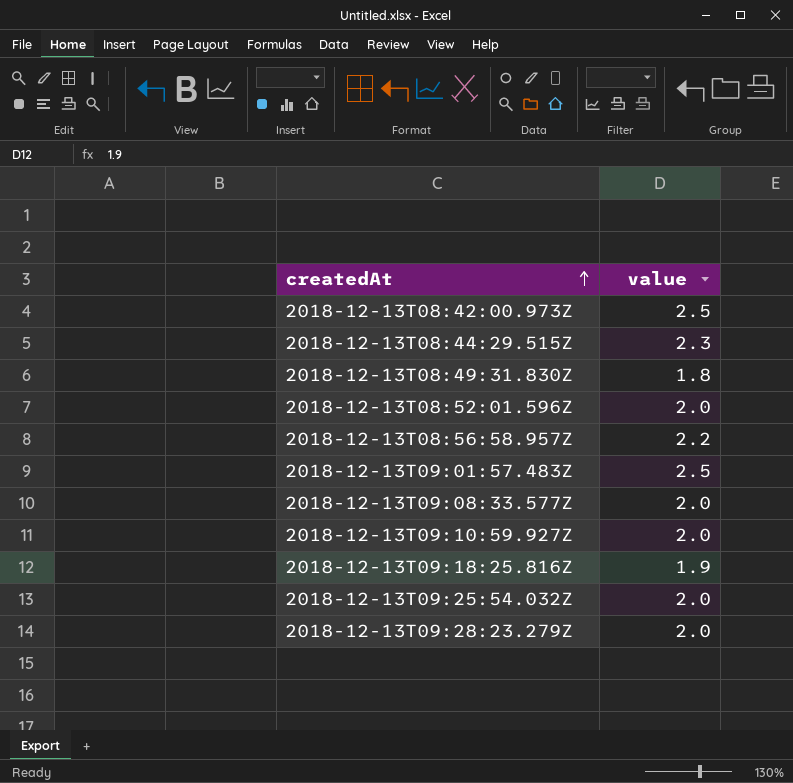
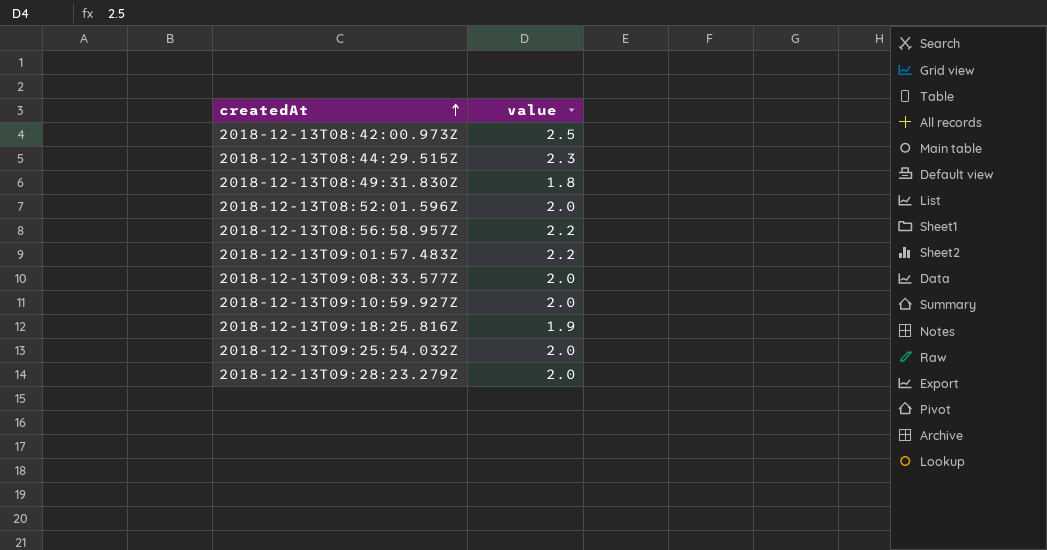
2018-12-13T09:01:57.483Z | value: 2.5 -> 2.2

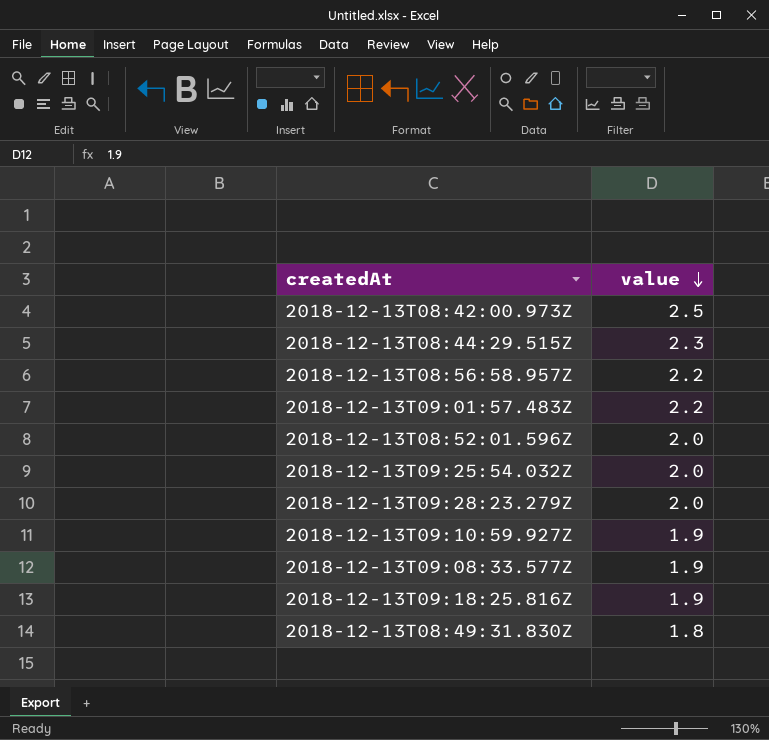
row order: createdAt ascending -> value descending
2018-12-13T09:10:59.927Z | value: 2.0 -> 1.9
2018-12-13T09:08:33.577Z | value: 2.0 -> 1.9

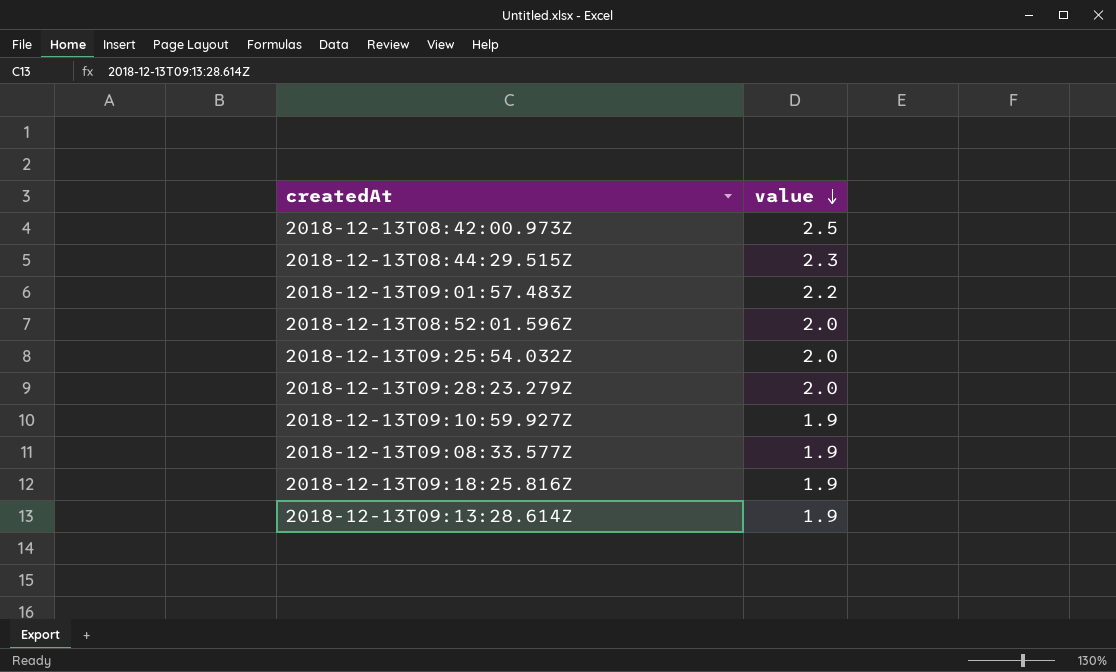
row 2018-12-13T08:56:58.957Z: 2.2 -> none
row 2018-12-13T08:49:31.830Z: 1.8 -> none
row 2018-12-13T09:13:28.614Z: none -> 1.9

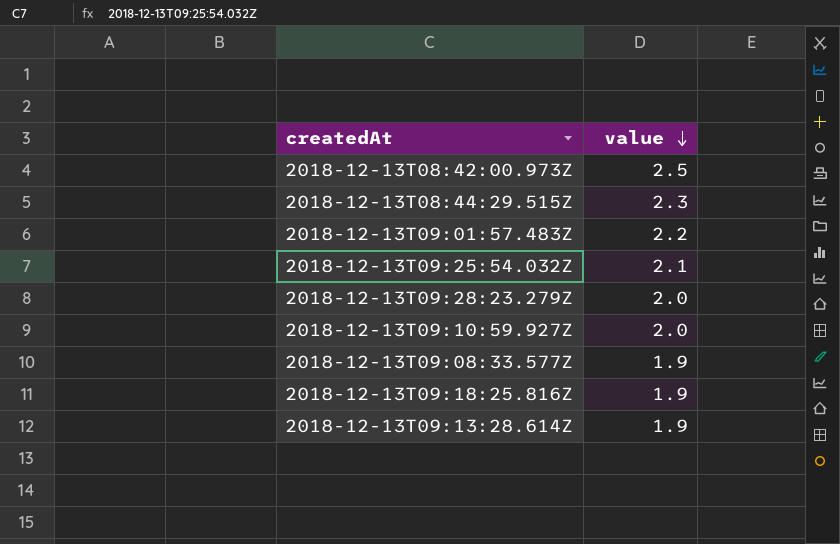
row 2018-12-13T08:52:01.596Z: 2.0 -> none
2018-12-13T09:25:54.032Z | value: 2.0 -> 2.1
2018-12-13T09:10:59.927Z | value: 1.9 -> 2.0

